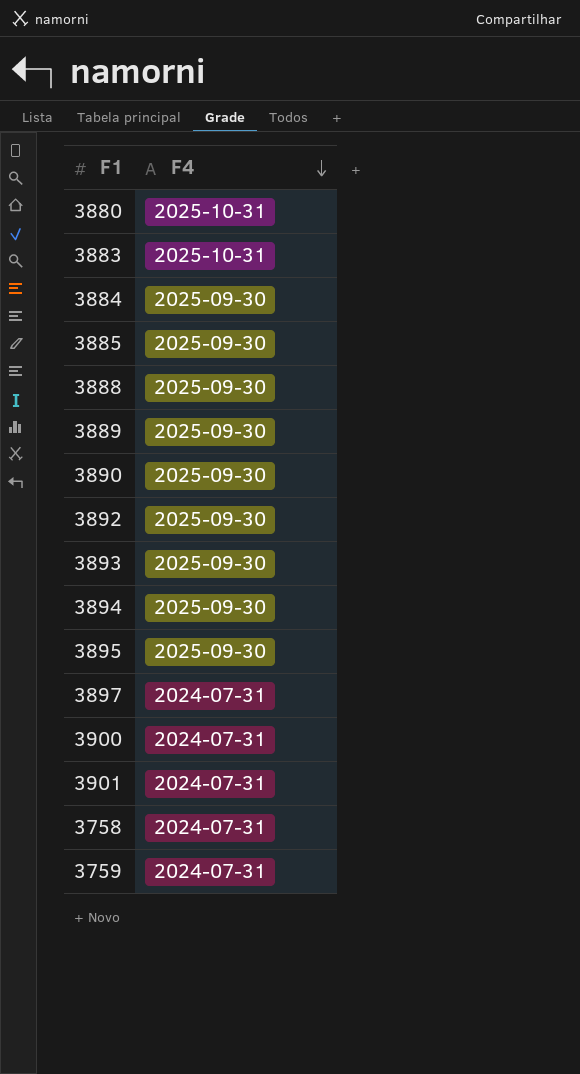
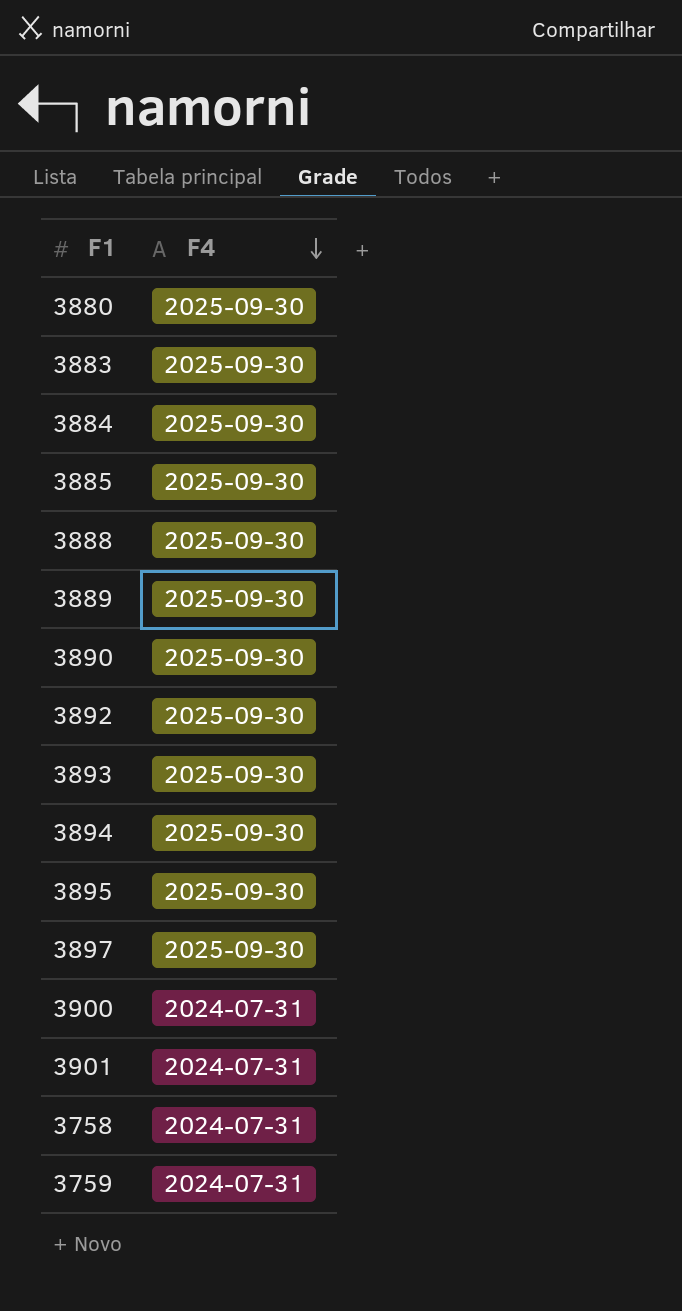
3880 | F4: 2025-10-31 -> 2025-09-30
3883 | F4: 2025-10-31 -> 2025-09-30
3897 | F4: 2024-07-31 -> 2025-09-30

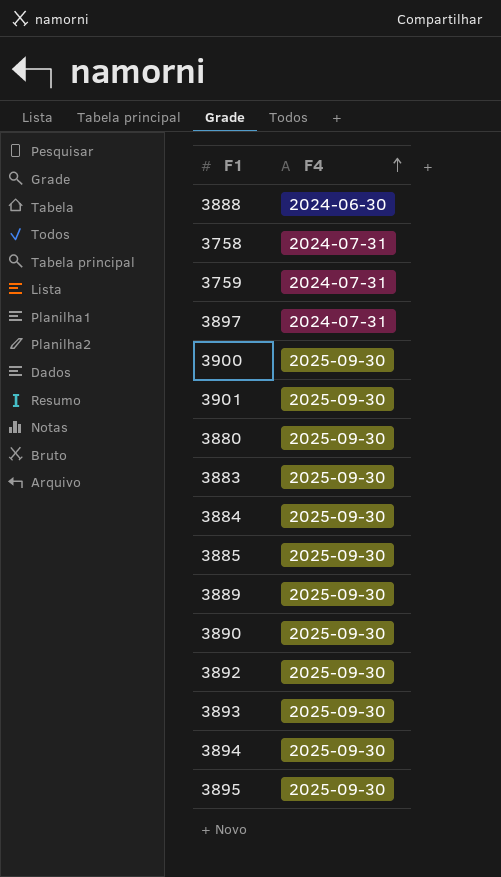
row order: F4 descending -> F4 ascending
3888 | F4: 2025-09-30 -> 2024-06-30
3897 | F4: 2025-09-30 -> 2024-07-31
3900 | F4: 2024-07-31 -> 2025-09-30
3901 | F4: 2024-07-31 -> 2025-09-30

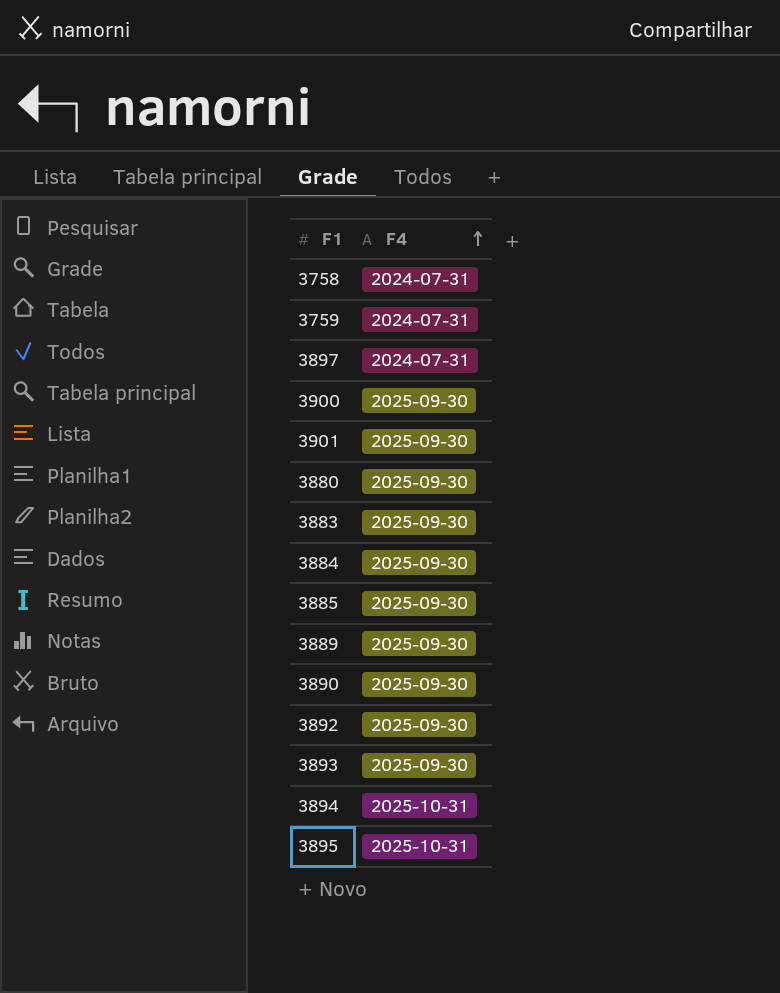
row 3888: 2024-06-30 -> none
3894 | F4: 2025-09-30 -> 2025-10-31
3895 | F4: 2025-09-30 -> 2025-10-31

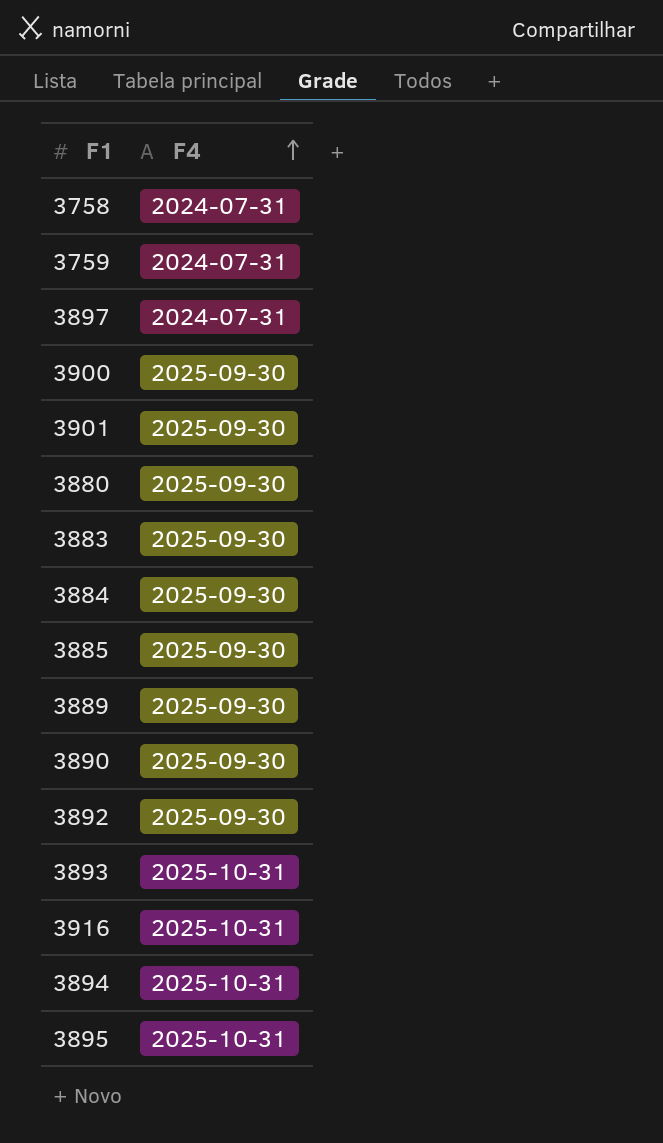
3893 | F4: 2025-09-30 -> 2025-10-31
row 3916: none -> 2025-10-31

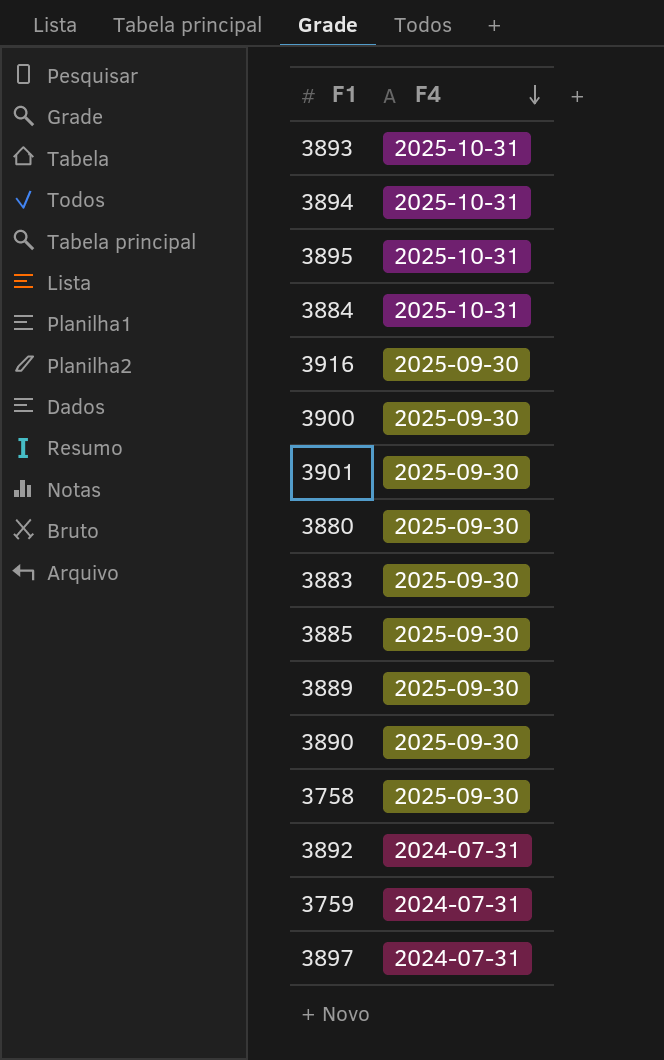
row order: F4 ascending -> F4 descending
3884 | F4: 2025-09-30 -> 2025-10-31
3916 | F4: 2025-10-31 -> 2025-09-30
3758 | F4: 2024-07-31 -> 2025-09-30
3892 | F4: 2025-09-30 -> 2024-07-31

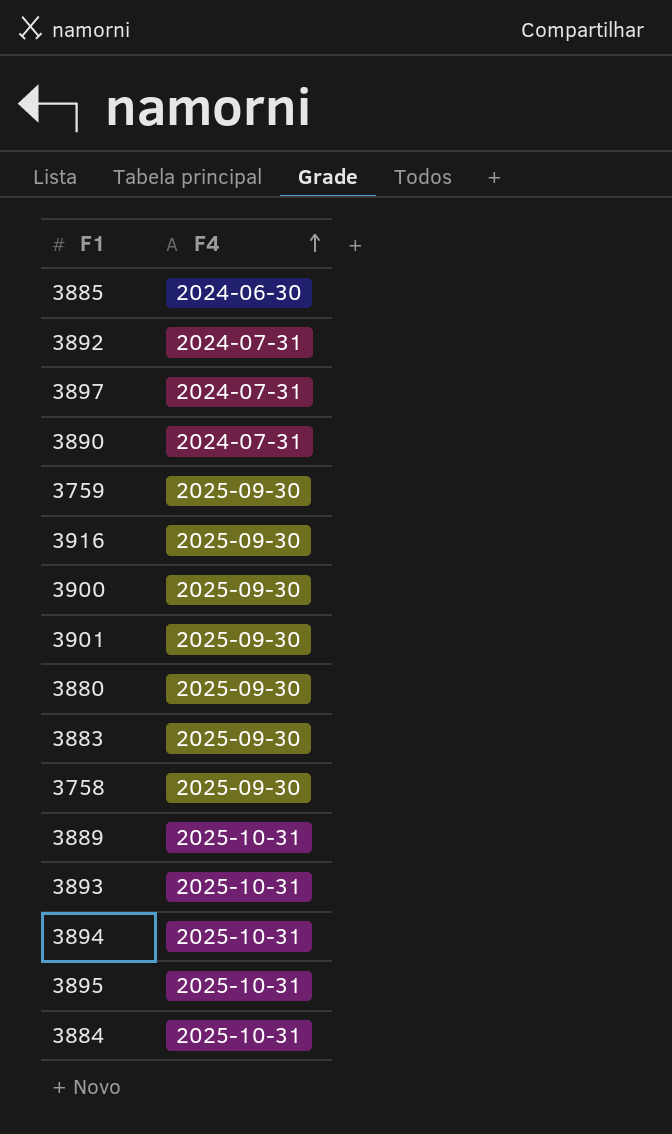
row order: F4 descending -> F4 ascending
3885 | F4: 2025-09-30 -> 2024-06-30
3890 | F4: 2025-09-30 -> 2024-07-31
3759 | F4: 2024-07-31 -> 2025-09-30
3889 | F4: 2025-09-30 -> 2025-10-31

